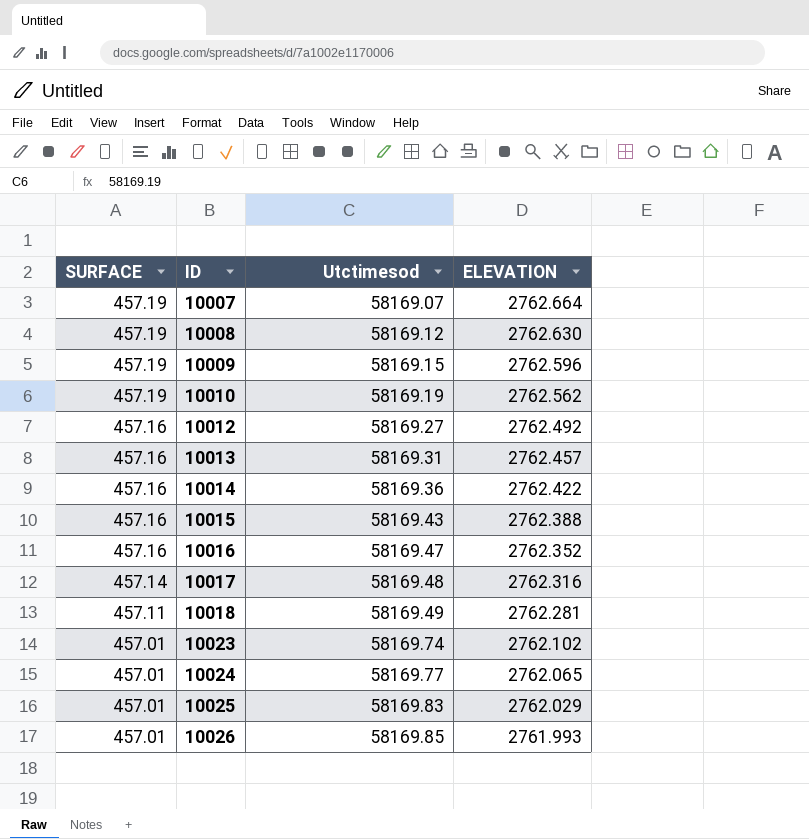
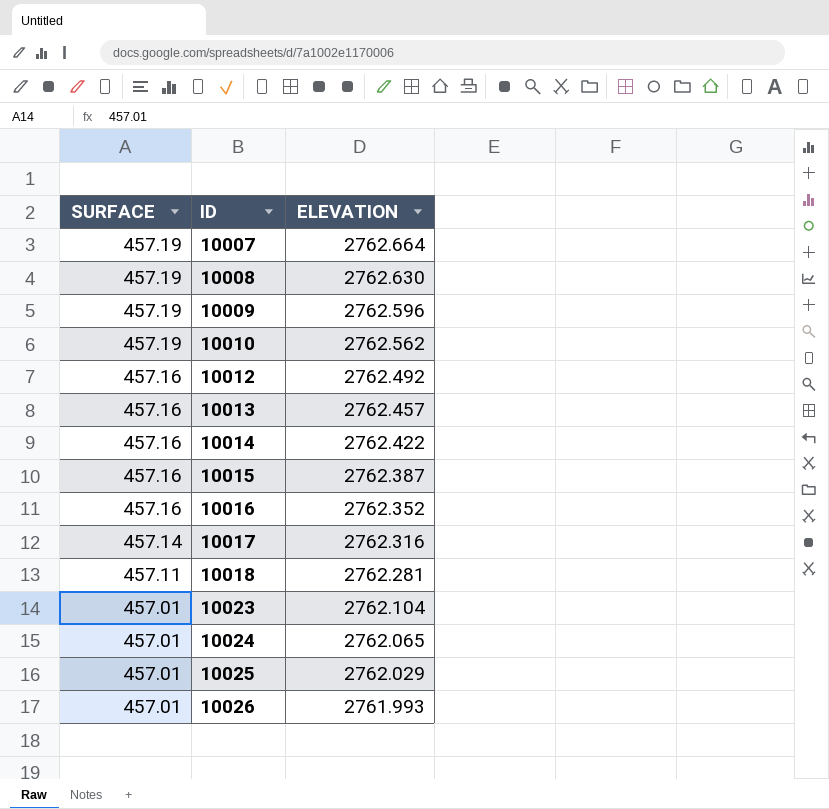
column Utctimesod | position: 3 -> none
10015 | ELEVATION: 2762.388 -> 2762.387
10023 | ELEVATION: 2762.102 -> 2762.104

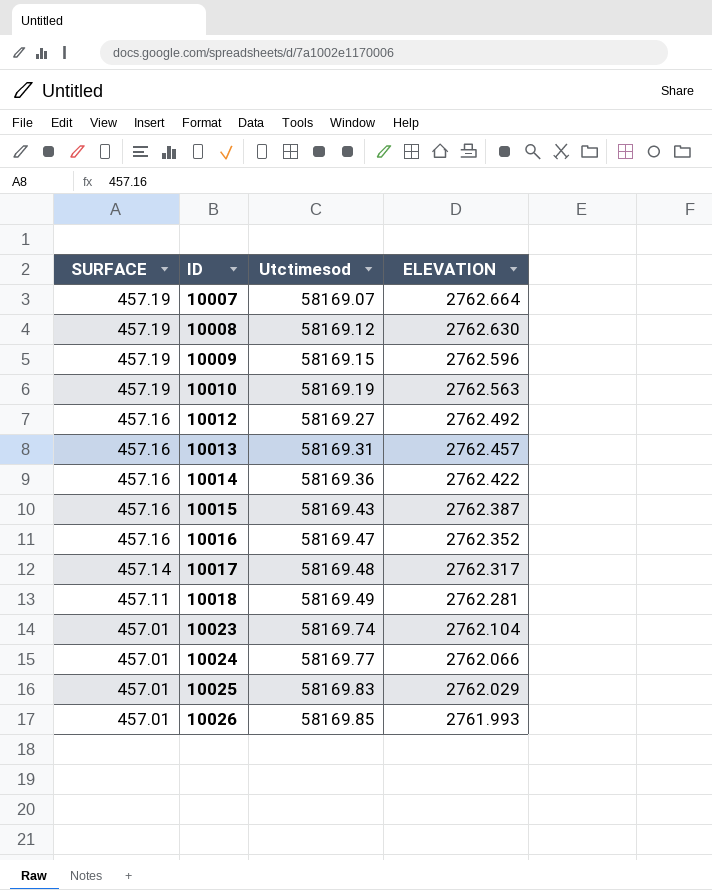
column Utctimesod | position: none -> 3
10010 | ELEVATION: 2762.562 -> 2762.563
10017 | ELEVATION: 2762.316 -> 2762.317
10024 | ELEVATION: 2762.065 -> 2762.066

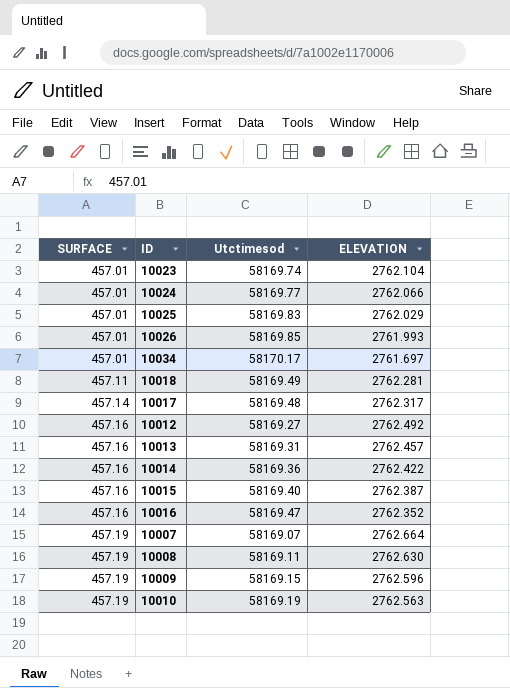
row order: SURFACE descending -> SURFACE ascending
row 10034: none -> 457.01 | 58170.17 | 2761.697
10015 | Utctimesod: 58169.43 -> 58169.40
10008 | Utctimesod: 58169.12 -> 58169.11

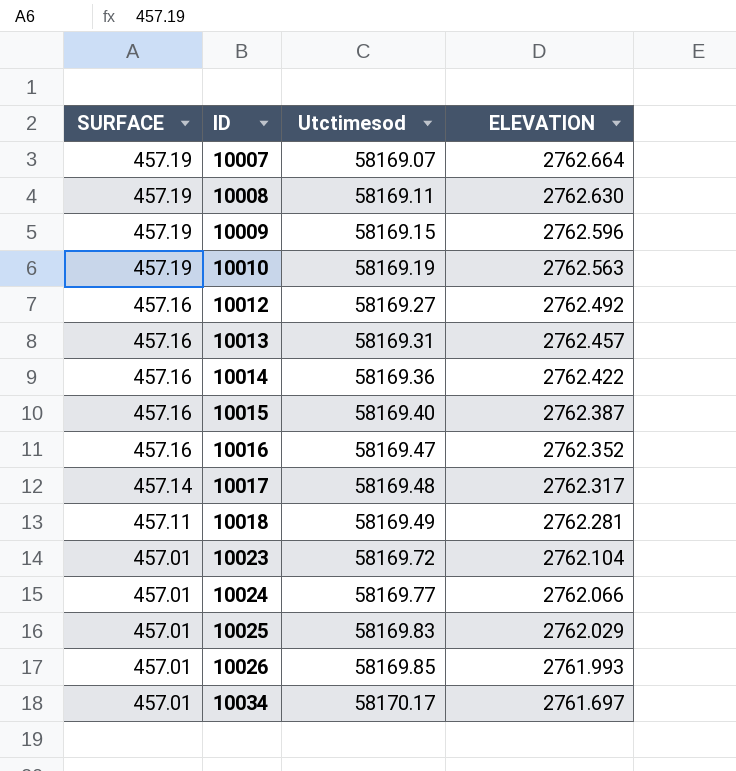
row order: SURFACE ascending -> SURFACE descending
10023 | Utctimesod: 58169.74 -> 58169.72

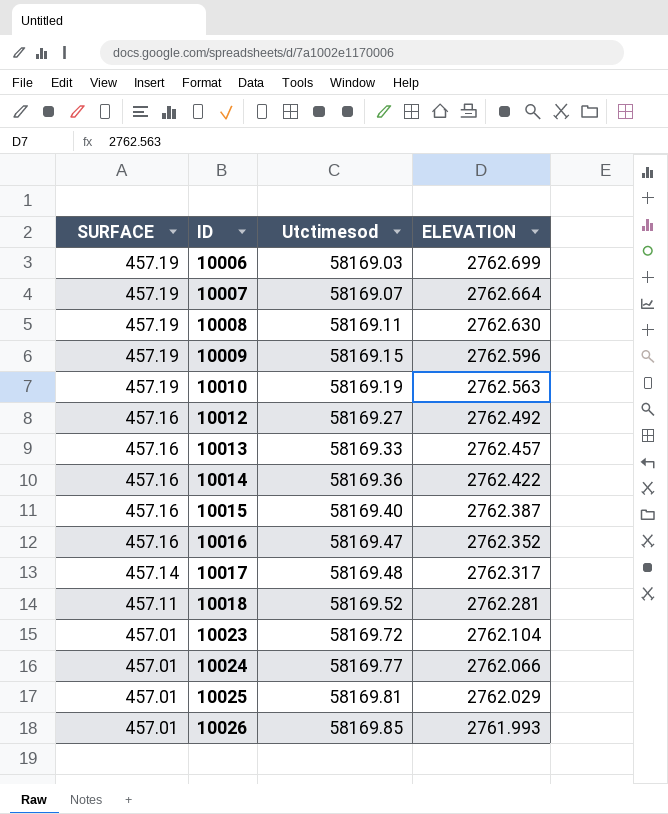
row 10034: 457.01 | 58170.17 | 2761.697 -> none
row 10006: none -> 457.19 | 58169.03 | 2762.699
10013 | Utctimesod: 58169.31 -> 58169.33
10018 | Utctimesod: 58169.49 -> 58169.52
10025 | Utctimesod: 58169.83 -> 58169.81

